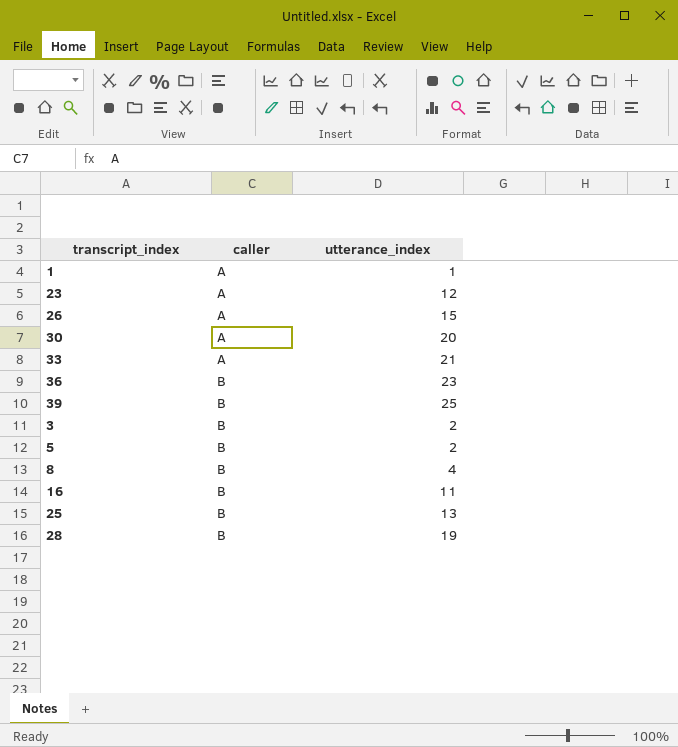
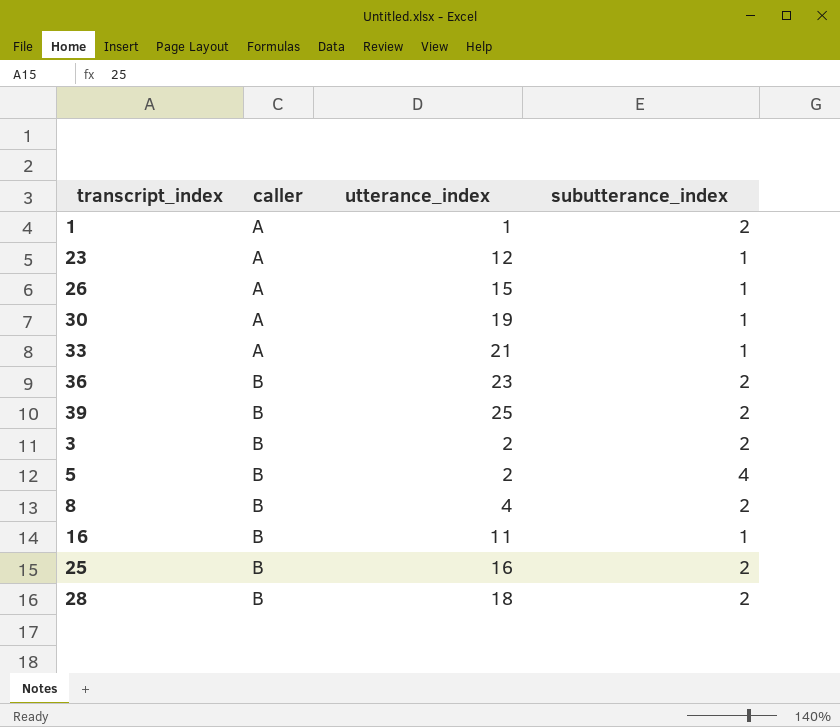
column subutterance_index | position: none -> 4
30 | utterance_index: 20 -> 19
25 | utterance_index: 13 -> 16
28 | utterance_index: 19 -> 18

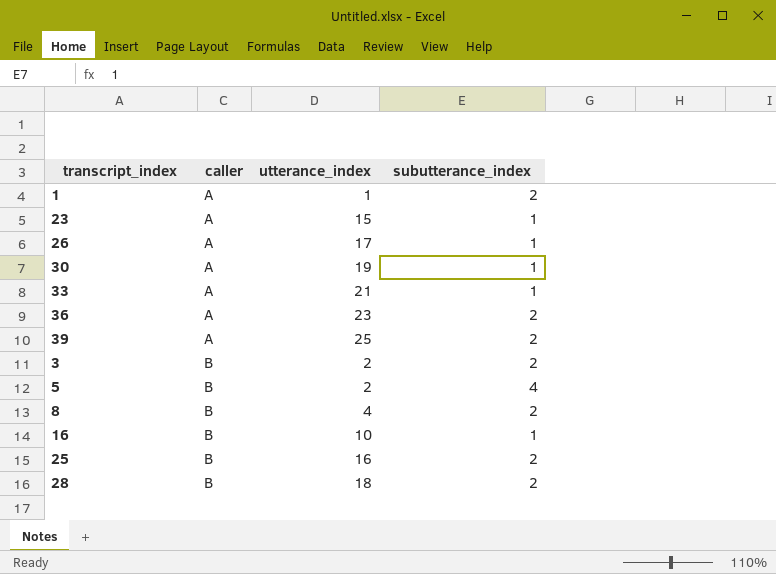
23 | utterance_index: 12 -> 15
26 | utterance_index: 15 -> 17
36 | caller: B -> A
39 | caller: B -> A
16 | utterance_index: 11 -> 10

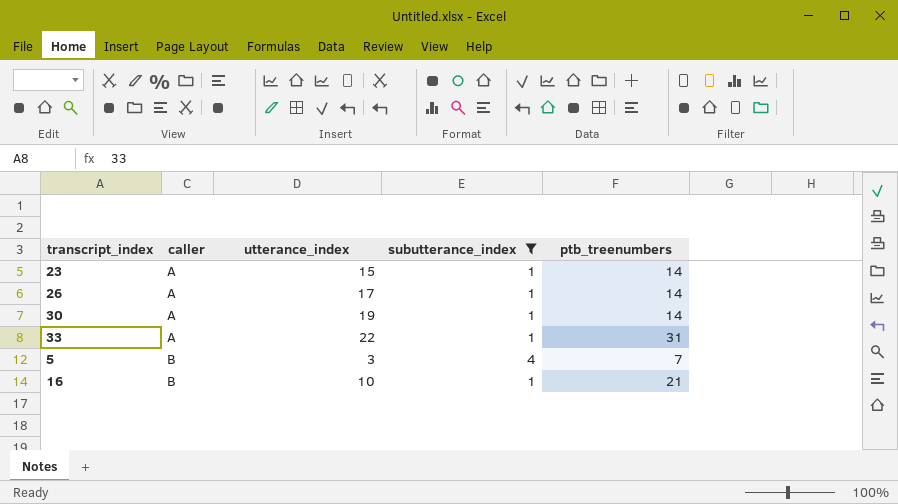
filter: none -> subutterance_index != 2
column ptb_treenumbers | position: none -> 5
33 | utterance_index: 21 -> 22
5 | utterance_index: 2 -> 3

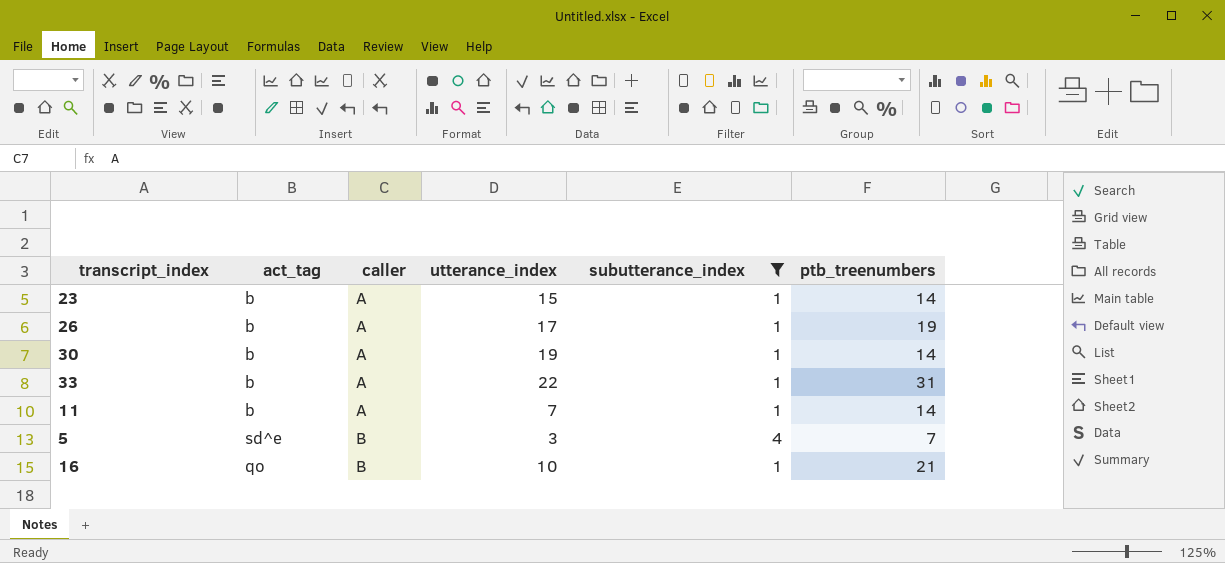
column act_tag | position: none -> 2
26 | ptb_treenumbers: 14 -> 19
row 11: none -> b | A | 7 | 1 | 14

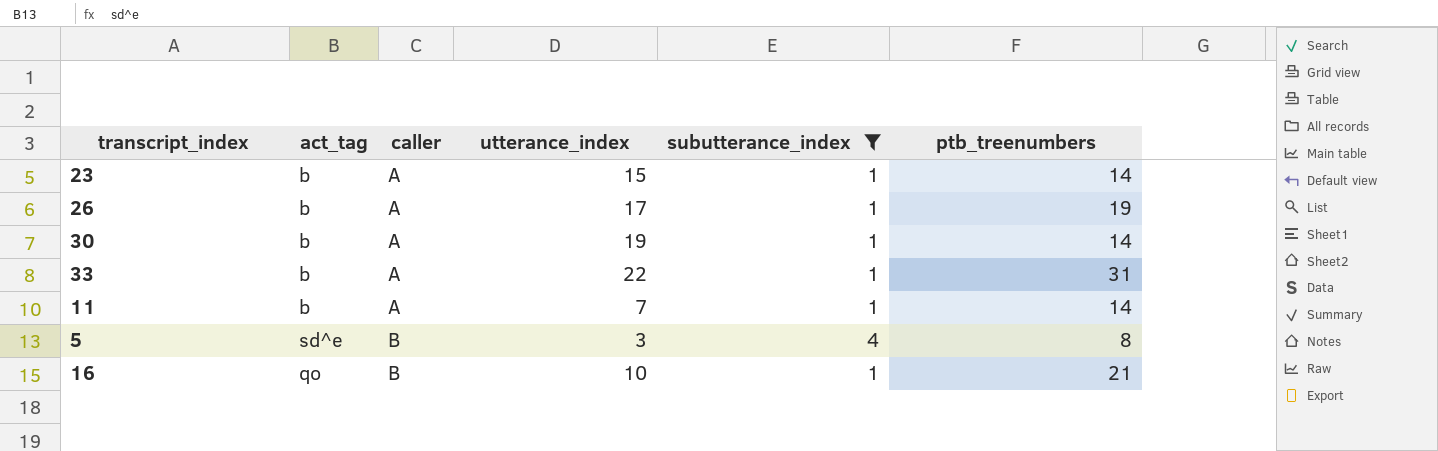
5 | ptb_treenumbers: 7 -> 8

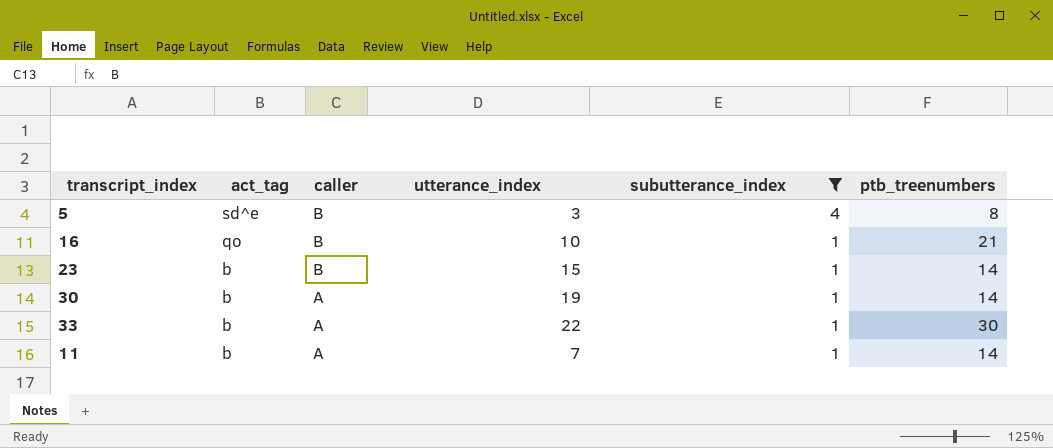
row order: caller ascending -> act_tag descending
row 26: b | A | 17 | 1 | 19 -> none
23 | caller: A -> B
33 | ptb_treenumbers: 31 -> 30

